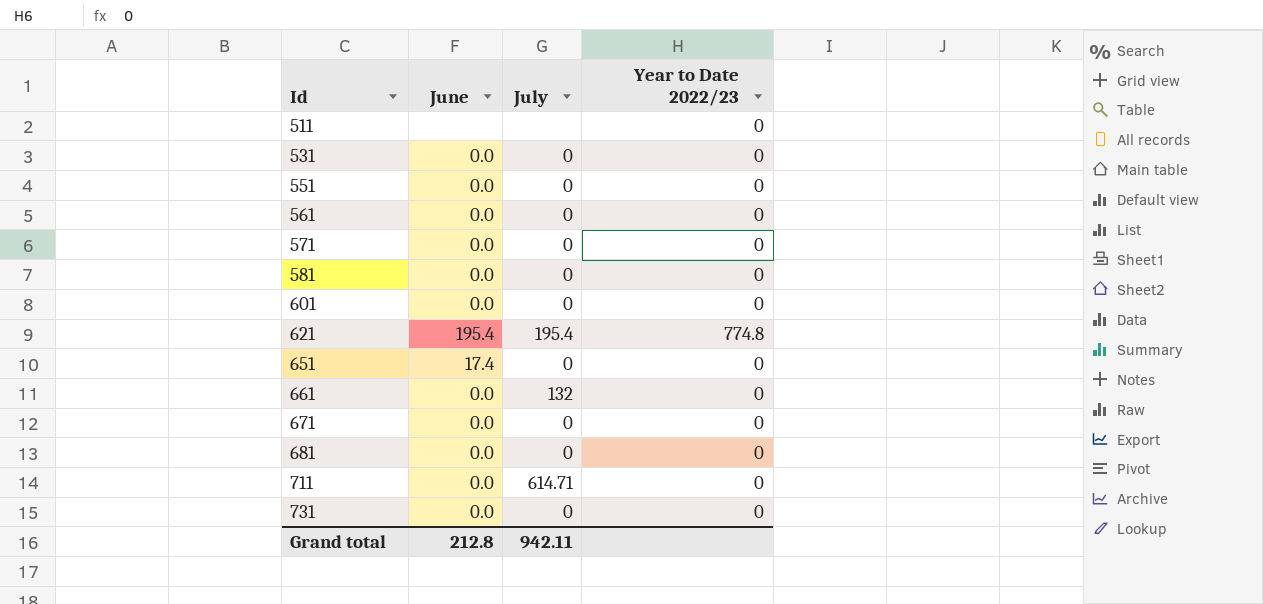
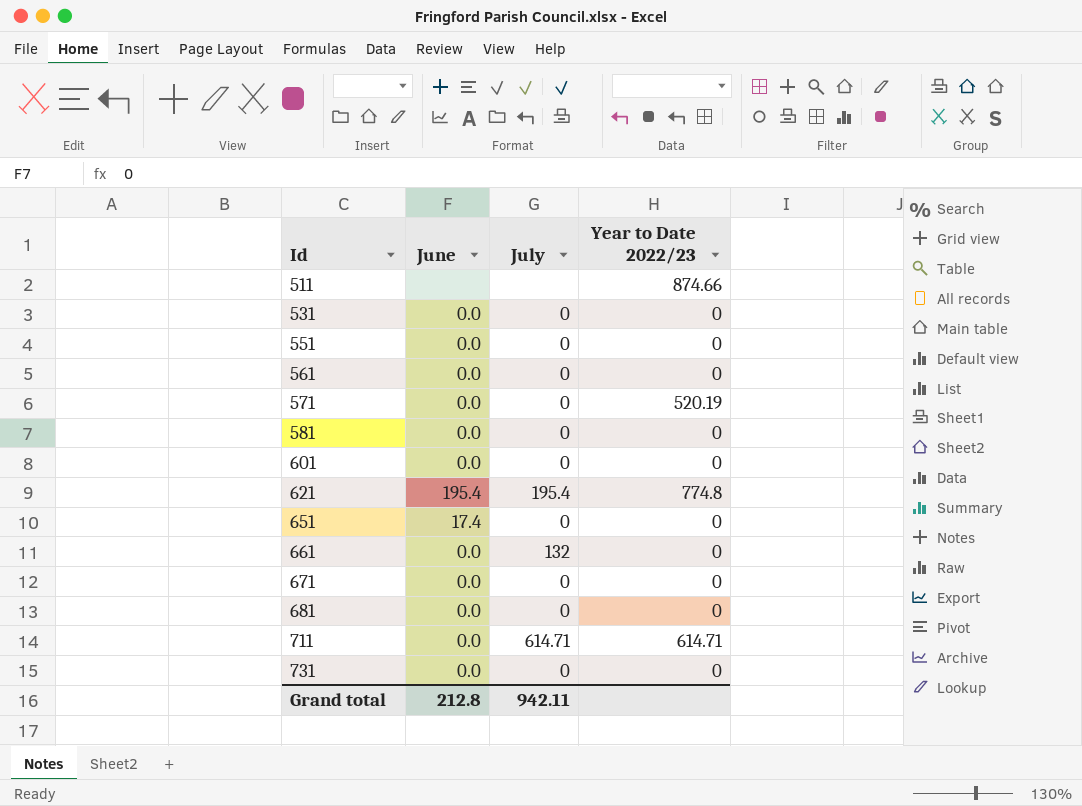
511 | Year to Date 2022/23: 0 -> 874.66
571 | Year to Date 2022/23: 0 -> 520.19
711 | Year to Date 2022/23: 0 -> 614.71

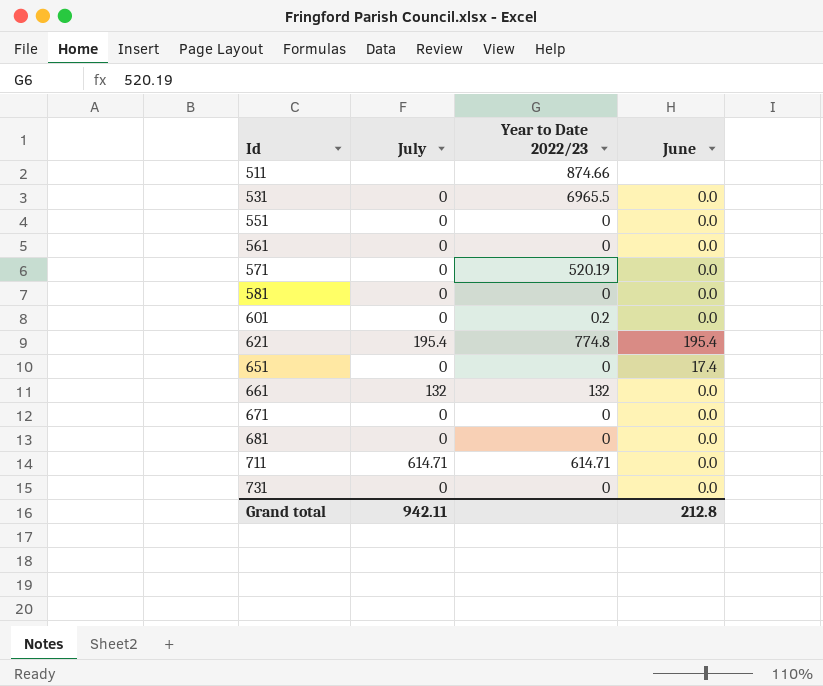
column June | position: 2 -> 4
531 | Year to Date 2022/23: 0 -> 6965.5
601 | Year to Date 2022/23: 0 -> 0.2
661 | Year to Date 2022/23: 0 -> 132

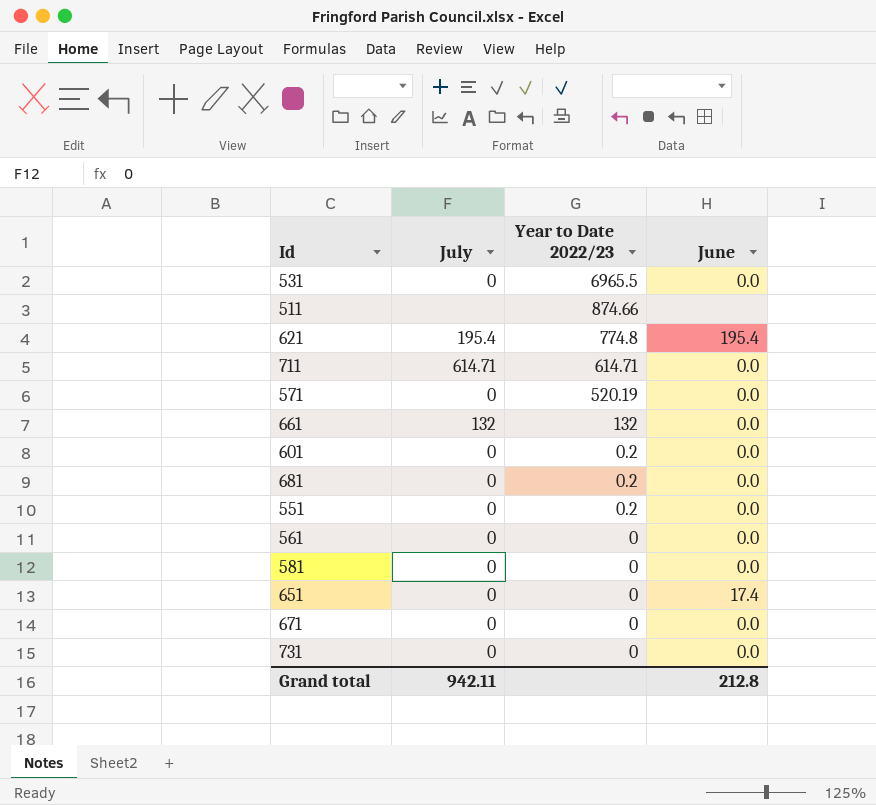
row order: Id ascending -> Year to Date 2022/23 descending
681 | Year to Date 2022/23: 0 -> 0.2
551 | Year to Date 2022/23: 0 -> 0.2

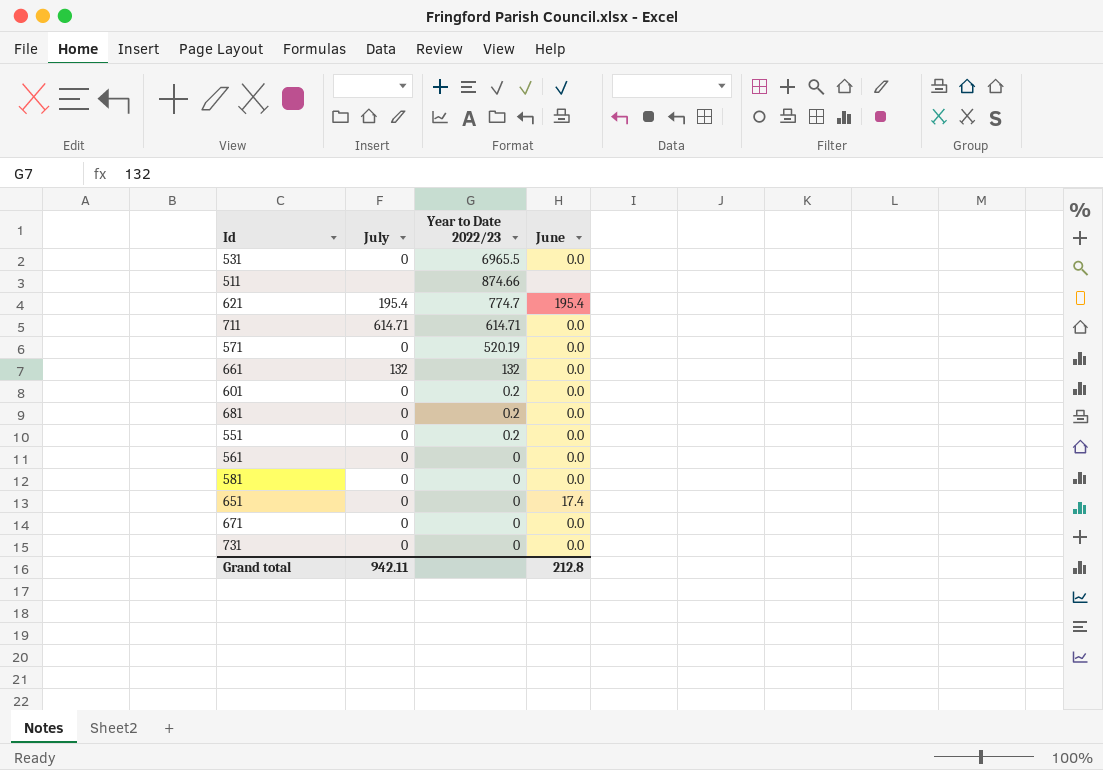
621 | Year to Date 2022/23: 774.8 -> 774.7

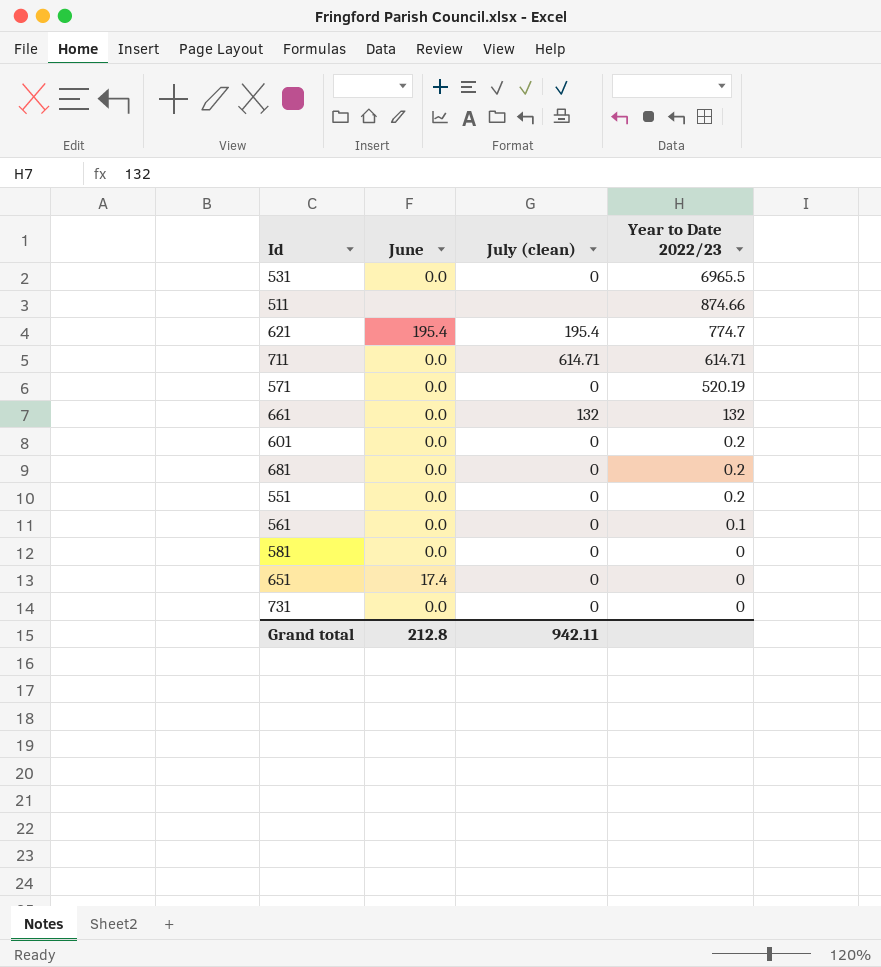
column June | position: 4 -> 2
column name: July -> July (clean)
row 671: 0 | 0 | 0.0 -> none
561 | Year to Date 2022/23: 0 -> 0.1

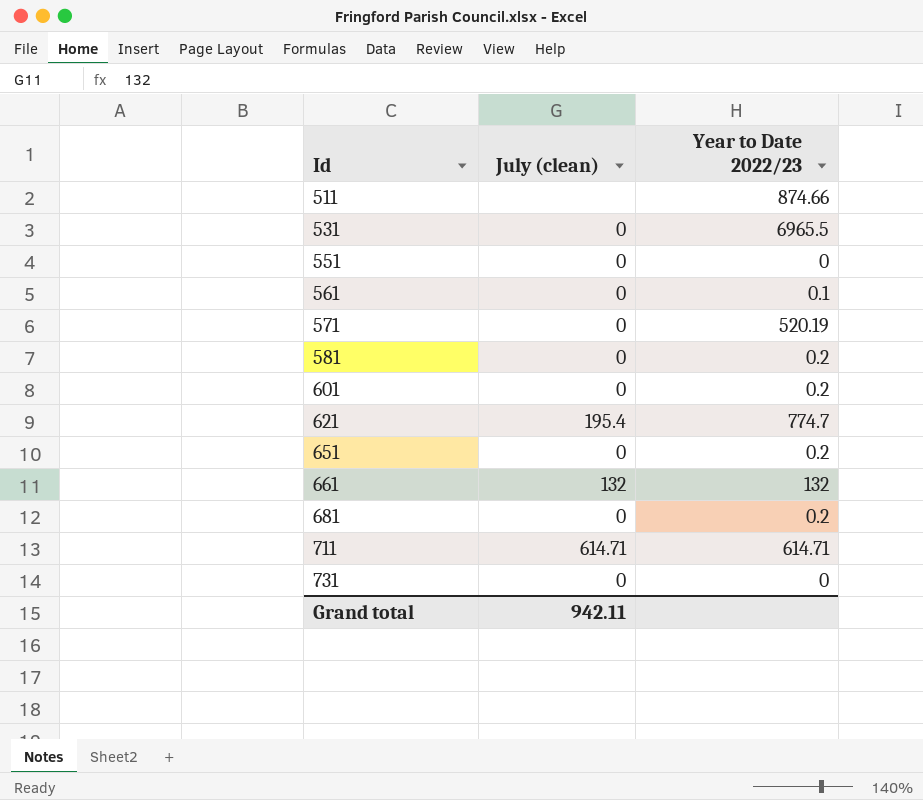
row order: Year to Date 2022/23 descending -> Id ascending
column June | position: 2 -> none
551 | Year to Date 2022/23: 0.2 -> 0
581 | Year to Date 2022/23: 0 -> 0.2
651 | Year to Date 2022/23: 0 -> 0.2

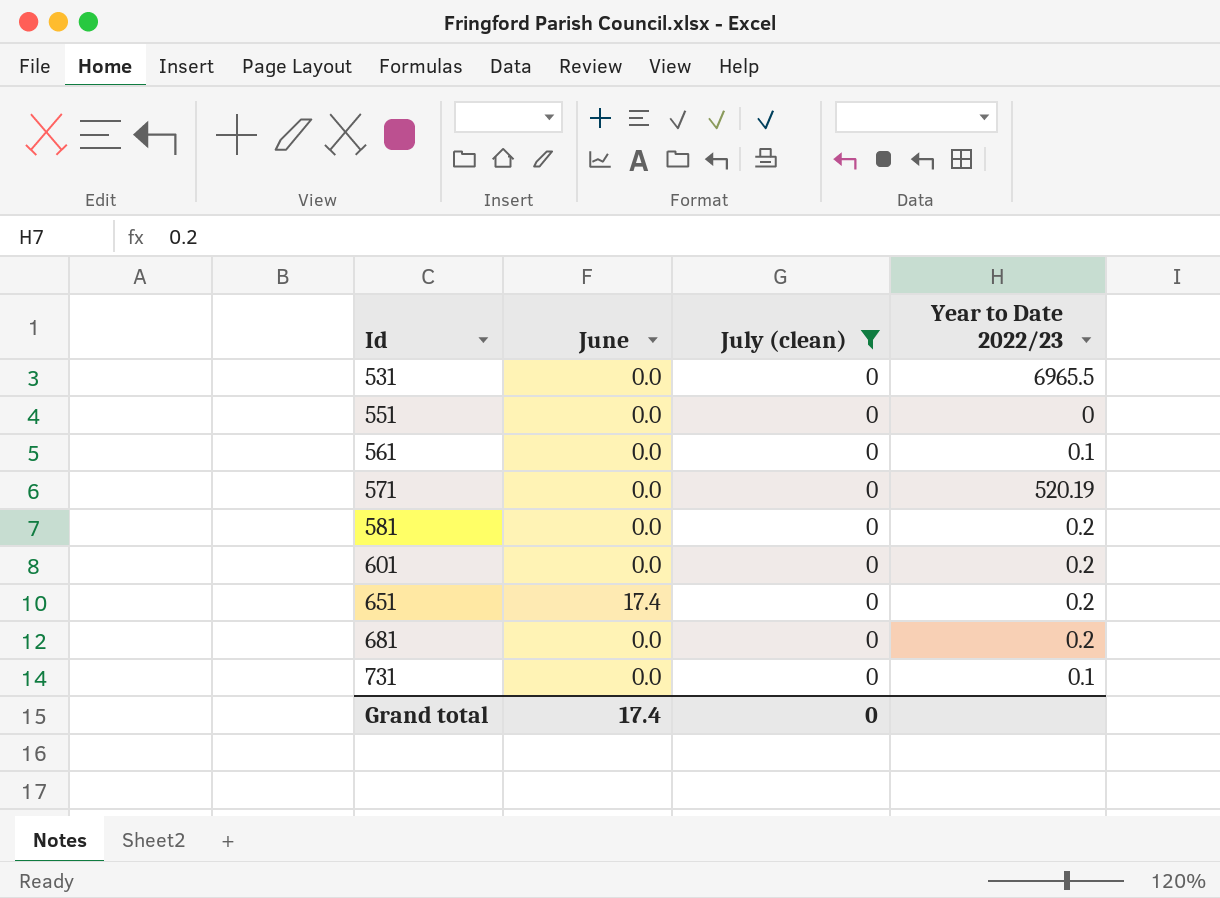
filter: none -> July (clean) = 0
column June | position: none -> 2
731 | Year to Date 2022/23: 0 -> 0.1
Grand total | July (clean): 942.11 -> 0

